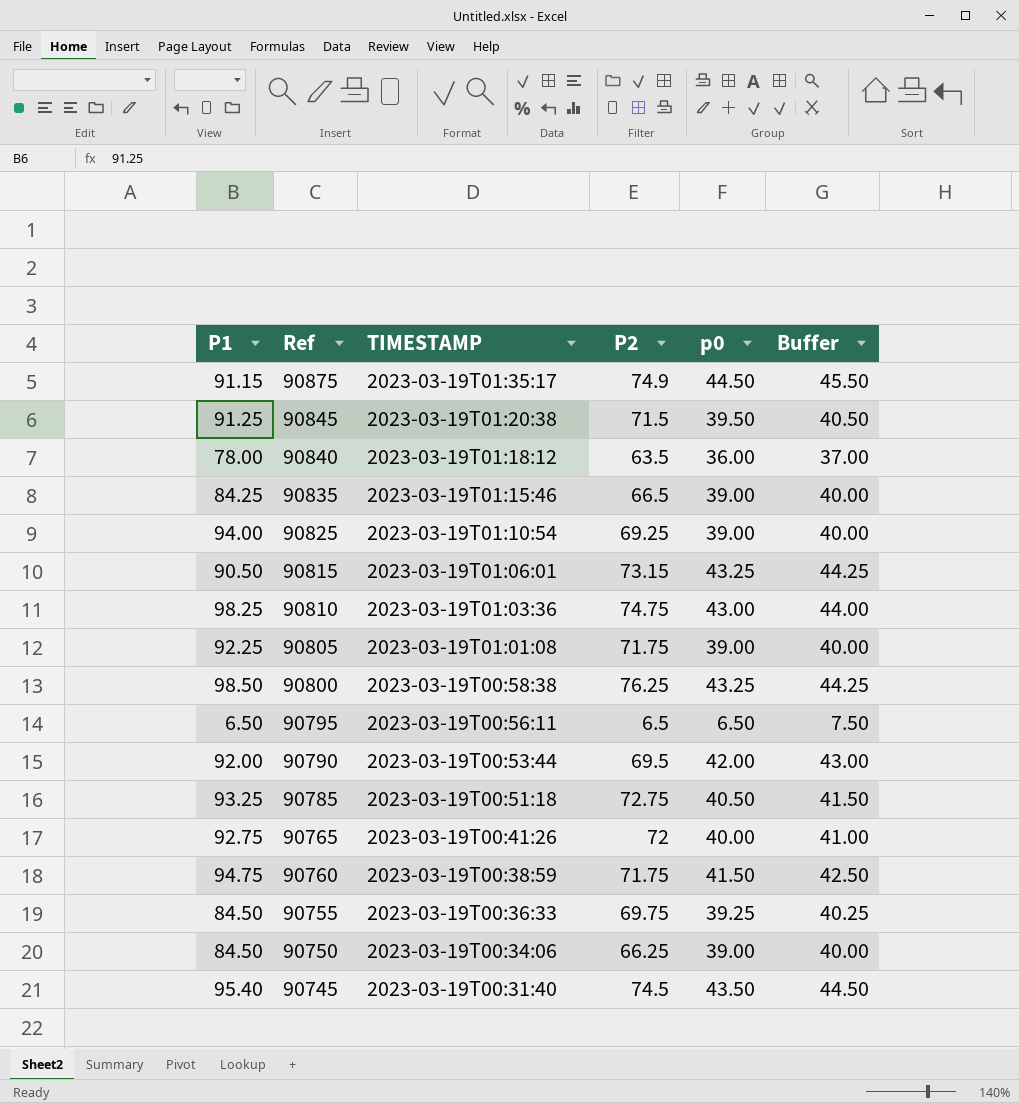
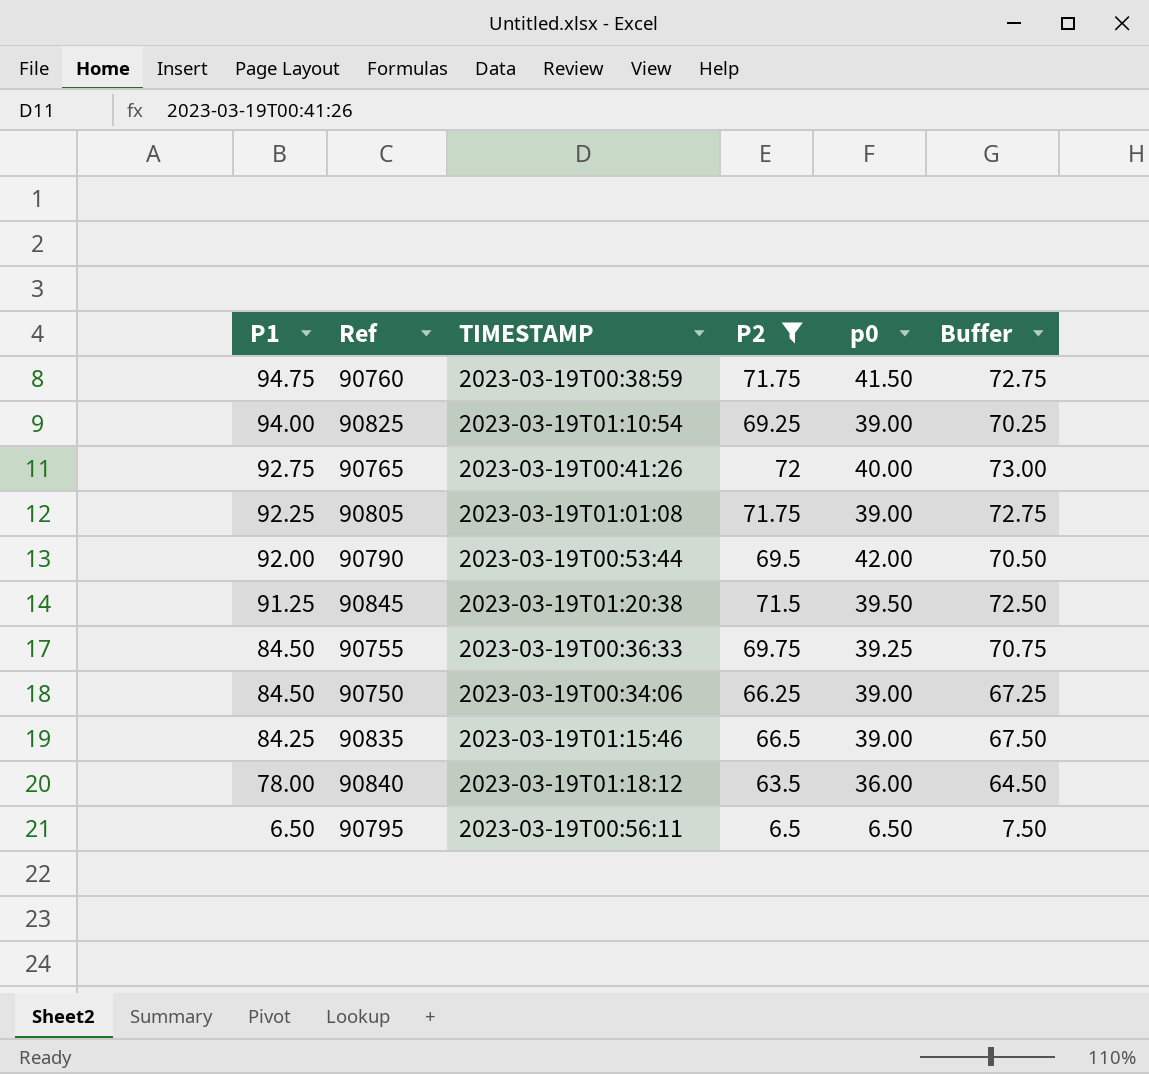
filter: none -> P2 <= 72
row order: Ref descending -> P1 descending
column Buffer | formula: [p0] + 1 -> [P2] + 1

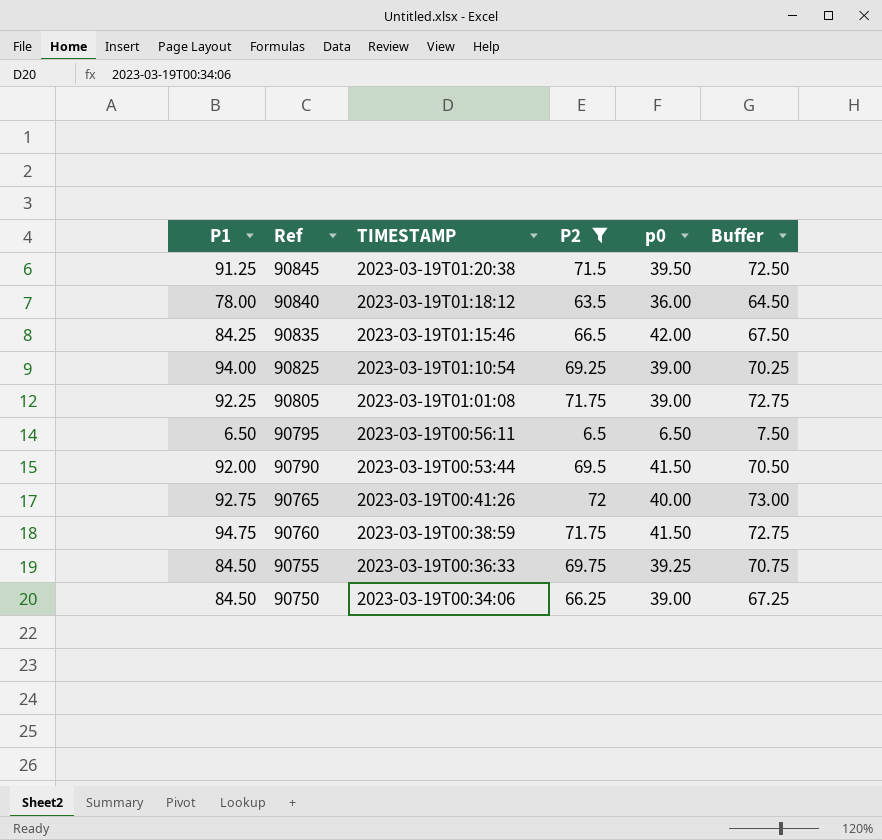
row order: P1 descending -> Ref descending
90835 | p0: 39.00 -> 42.00
90790 | p0: 42.00 -> 41.50

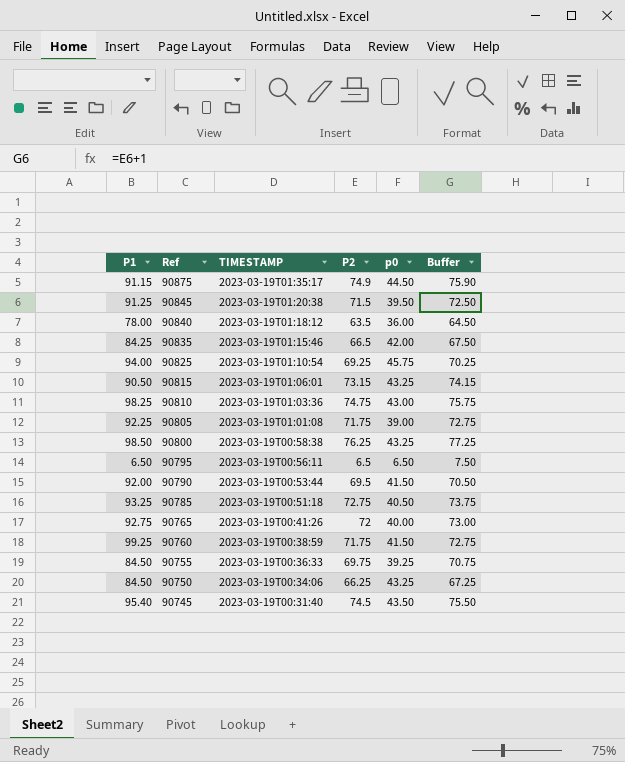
filter: P2 <= 72 -> none
90825 | p0: 39.00 -> 45.75
90760 | P1: 94.75 -> 99.25
90750 | p0: 39.00 -> 43.25

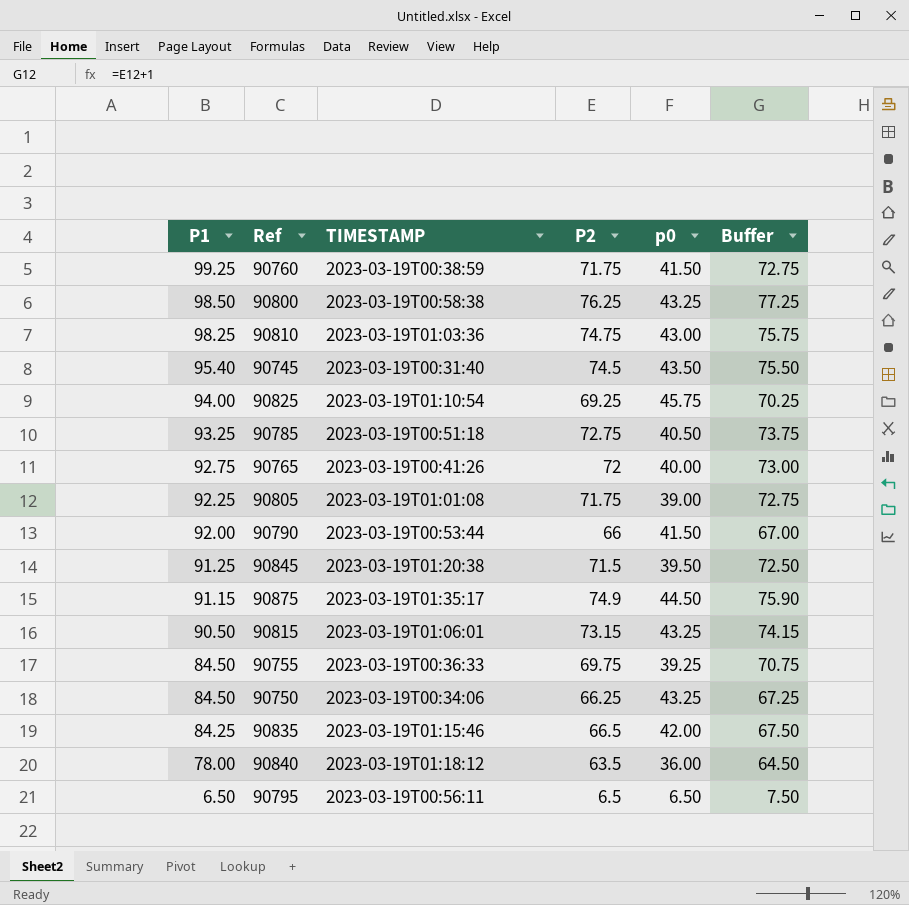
row order: Ref descending -> P1 descending
90790 | P2: 69.5 -> 66
90790 | Buffer: 70.50 -> 67.00

